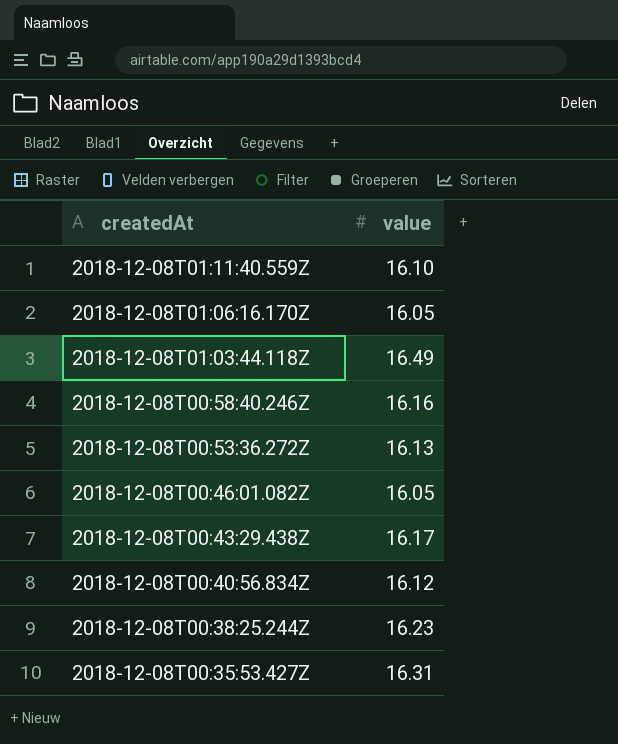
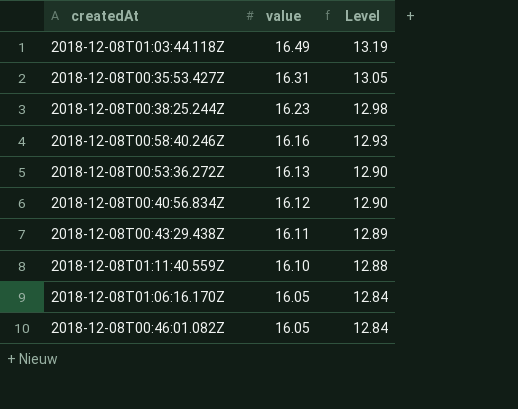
row order: createdAt descending -> value descending
column Level | formula: none -> [value] * 0.8
2018-12-08T00:43:29.438Z | value: 16.17 -> 16.11

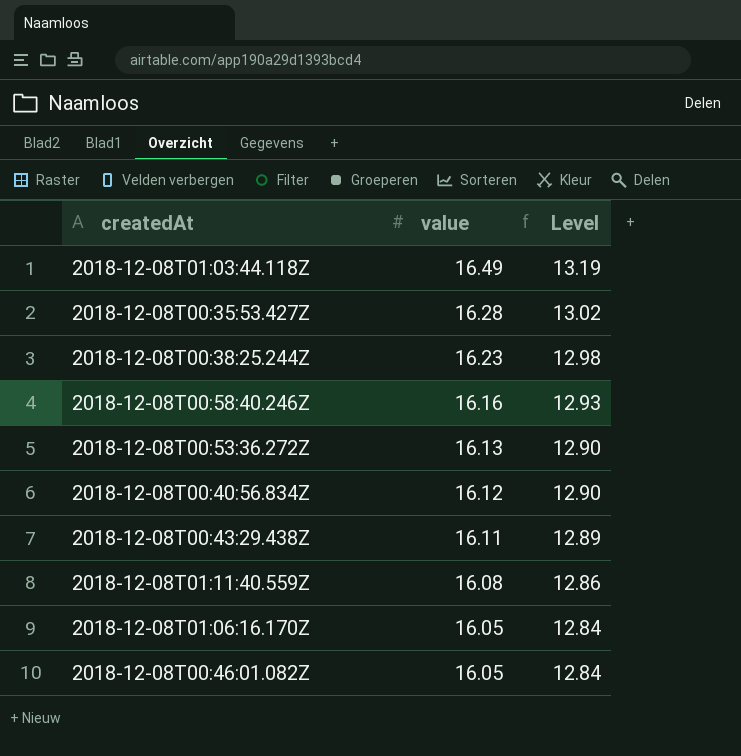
2018-12-08T00:35:53.427Z | value: 16.31 -> 16.28
2018-12-08T00:35:53.427Z | Level: 13.05 -> 13.02
2018-12-08T01:11:40.559Z | value: 16.10 -> 16.08
2018-12-08T01:11:40.559Z | Level: 12.88 -> 12.86

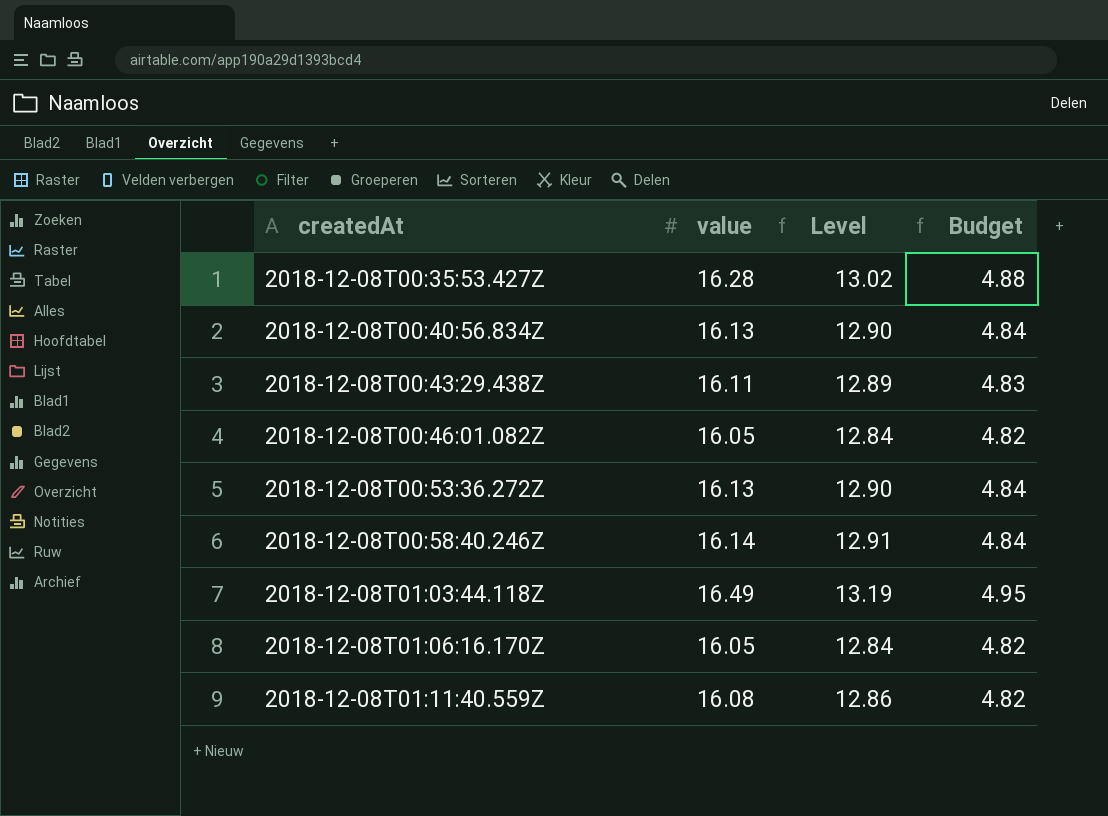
row order: value descending -> createdAt ascending
column Budget | formula: none -> [value] * 0.3
row 2018-12-08T00:38:25.244Z: 16.23 | 12.98 -> none
2018-12-08T00:40:56.834Z | value: 16.12 -> 16.13
2018-12-08T00:58:40.246Z | value: 16.16 -> 16.14
2018-12-08T00:58:40.246Z | Level: 12.93 -> 12.91

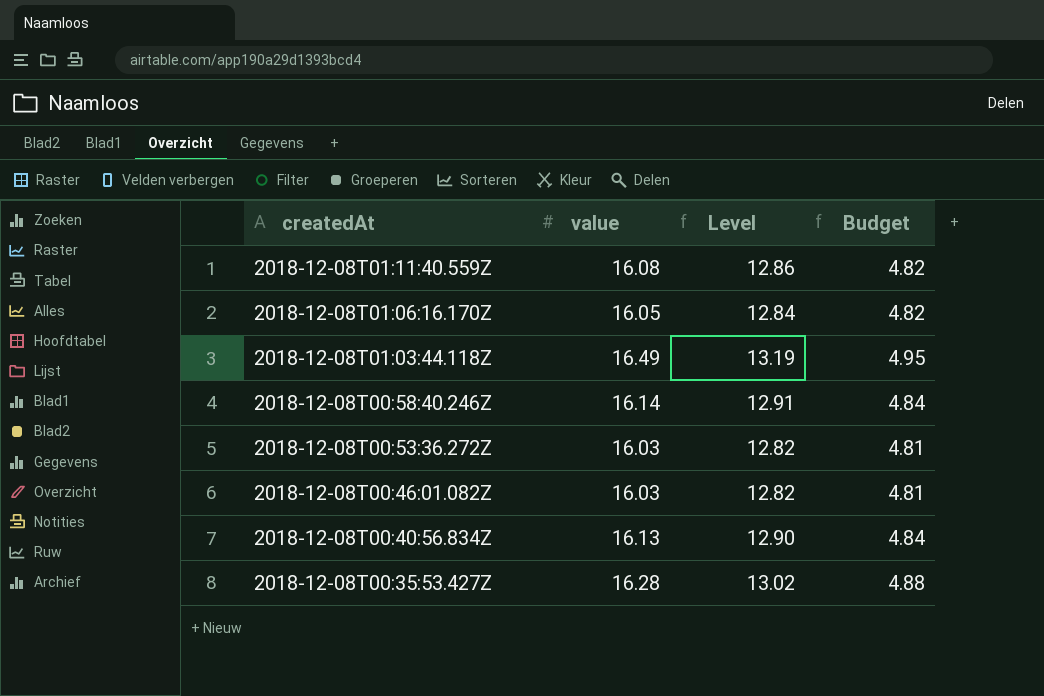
row order: createdAt ascending -> createdAt descending
row 2018-12-08T00:43:29.438Z: 16.11 | 12.89 | 4.83 -> none
2018-12-08T00:53:36.272Z | value: 16.13 -> 16.03
2018-12-08T00:53:36.272Z | Level: 12.90 -> 12.82
2018-12-08T00:53:36.272Z | Budget: 4.84 -> 4.81
2018-12-08T00:46:01.082Z | value: 16.05 -> 16.03
2018-12-08T00:46:01.082Z | Level: 12.84 -> 12.82
2018-12-08T00:46:01.082Z | Budget: 4.82 -> 4.81

